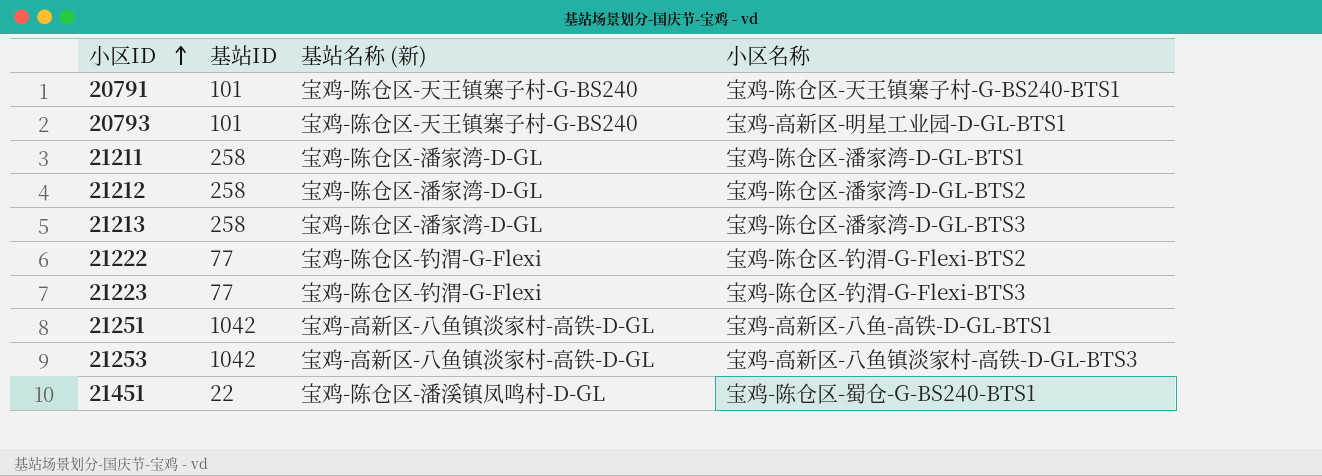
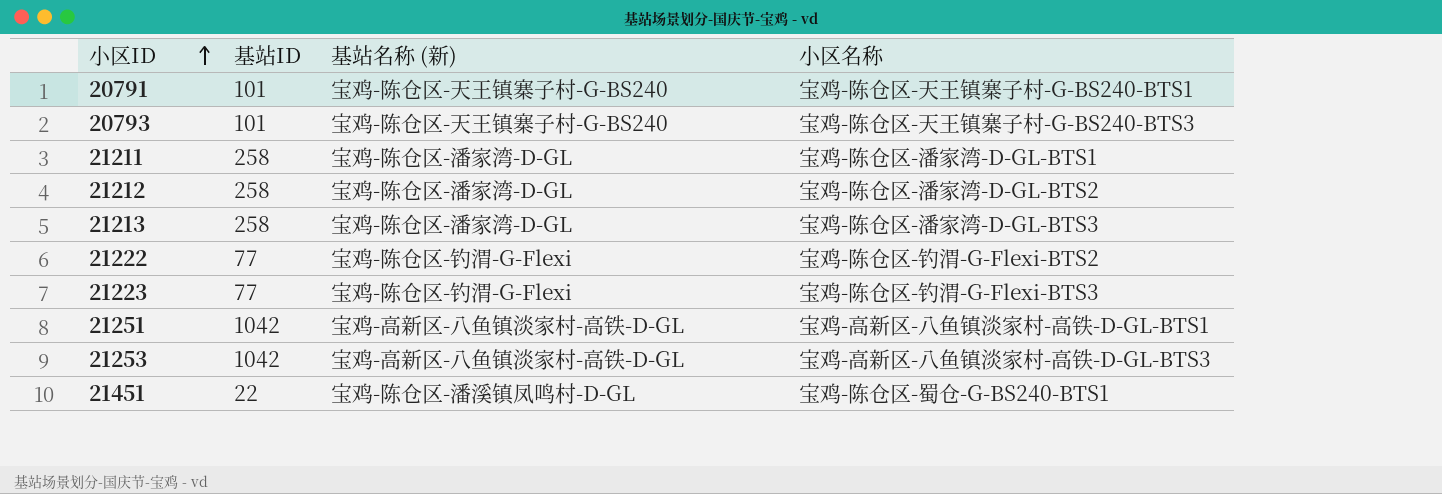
20793 | 小区名称: 宝鸡-高新区-明星工业园-D-GL-BTS1 -> 宝鸡-陈仓区-天王镇寨子村-G-BS240-BTS3
21251 | 小区名称: 宝鸡-高新区-八鱼-高铁-D-GL-BTS1 -> 宝鸡-高新区-八鱼镇淡家村-高铁-D-GL-BTS1

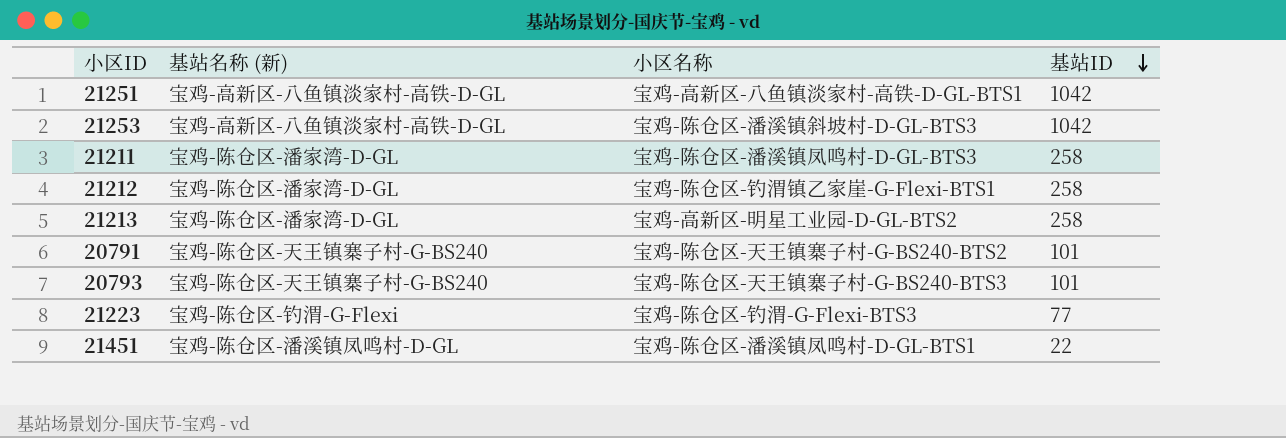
row order: 小区ID ascending -> 基站ID descending
column 基站ID | position: 2 -> 4
row 21222: 77 | 宝鸡-陈仓区-钓渭-G-Flexi | 宝鸡-陈仓区-钓渭-G-Flexi-BTS2 -> none
21253 | 小区名称: 宝鸡-高新区-八鱼镇淡家村-高铁-D-GL-BTS3 -> 宝鸡-陈仓区-潘溪镇斜坡村-D-GL-BTS3
21211 | 小区名称: 宝鸡-陈仓区-潘家湾-D-GL-BTS1 -> 宝鸡-陈仓区-潘溪镇凤鸣村-D-GL-BTS3
21212 | 小区名称: 宝鸡-陈仓区-潘家湾-D-GL-BTS2 -> 宝鸡-陈仓区-钓渭镇乙家崖-G-Flexi-BTS1
21213 | 小区名称: 宝鸡-陈仓区-潘家湾-D-GL-BTS3 -> 宝鸡-高新区-明星工业园-D-GL-BTS2
20791 | 小区名称: 宝鸡-陈仓区-天王镇寨子村-G-BS240-BTS1 -> 宝鸡-陈仓区-天王镇寨子村-G-BS240-BTS2
21451 | 小区名称: 宝鸡-陈仓区-蜀仓-G-BS240-BTS1 -> 宝鸡-陈仓区-潘溪镇凤鸣村-D-GL-BTS1

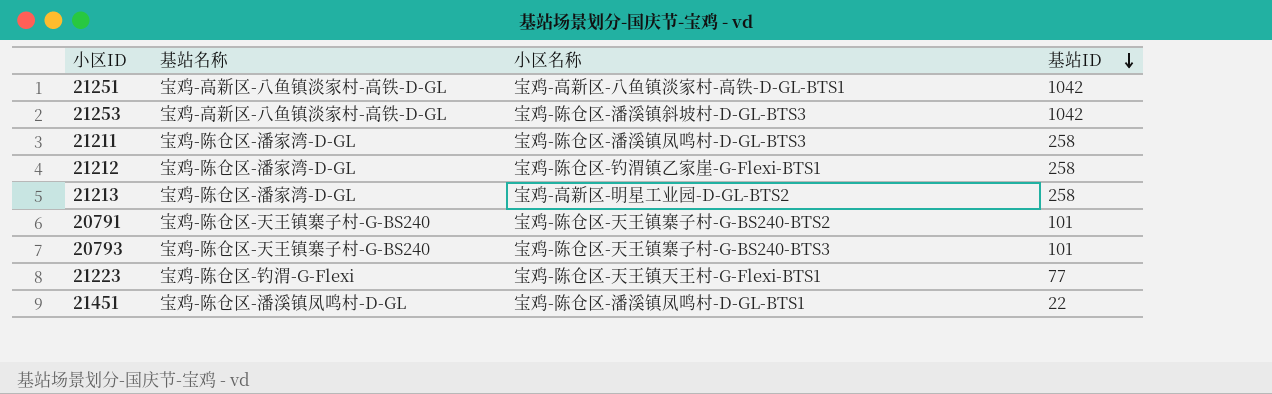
column name: 基站名称 (新) -> 基站名称
21223 | 小区名称: 宝鸡-陈仓区-钓渭-G-Flexi-BTS3 -> 宝鸡-陈仓区-天王镇天王村-G-Flexi-BTS1

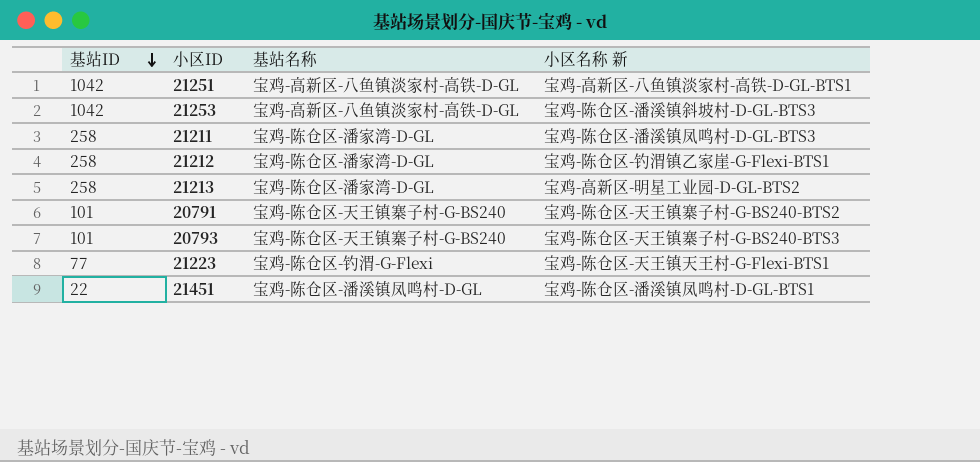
column 基站ID | position: 4 -> 1
column name: 小区名称 -> 小区名称 新

